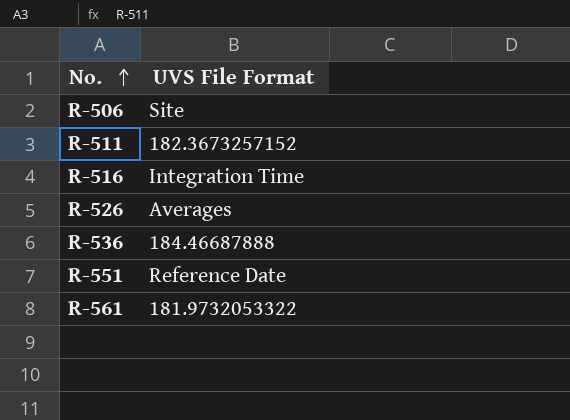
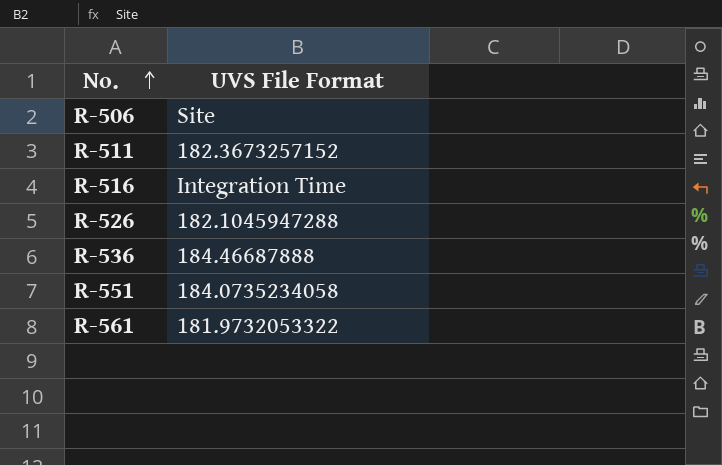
R-526 | UVS File Format: Averages -> 182.1045947288
R-551 | UVS File Format: Reference Date -> 184.0735234058

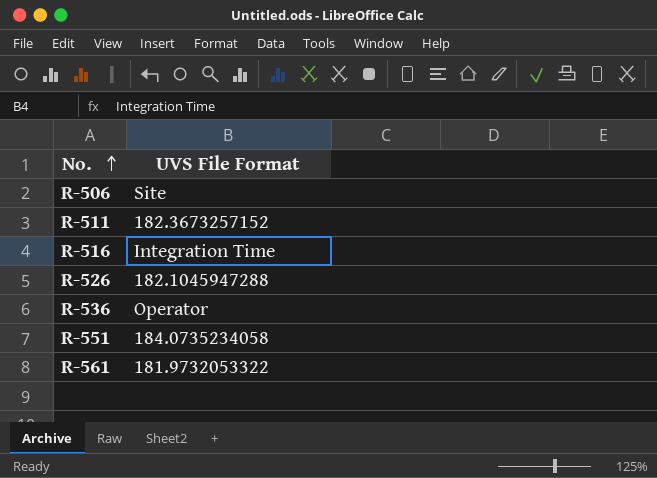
R-536 | UVS File Format: 184.46687888 -> Operator

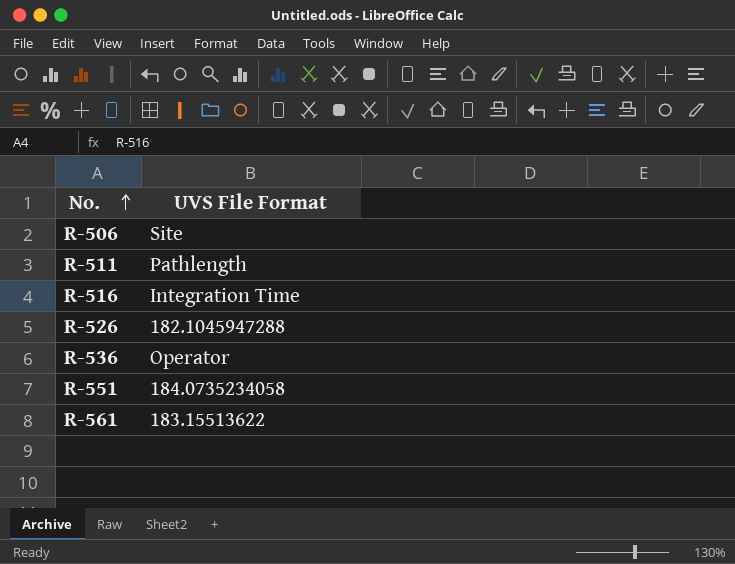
R-511 | UVS File Format: 182.3673257152 -> Pathlength
R-561 | UVS File Format: 181.9732053322 -> 183.15513622

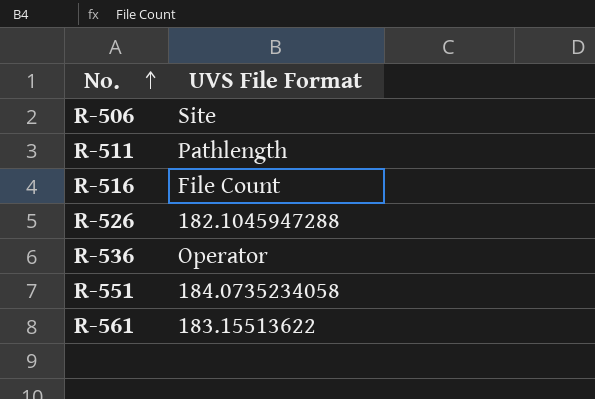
R-516 | UVS File Format: Integration Time -> File Count

